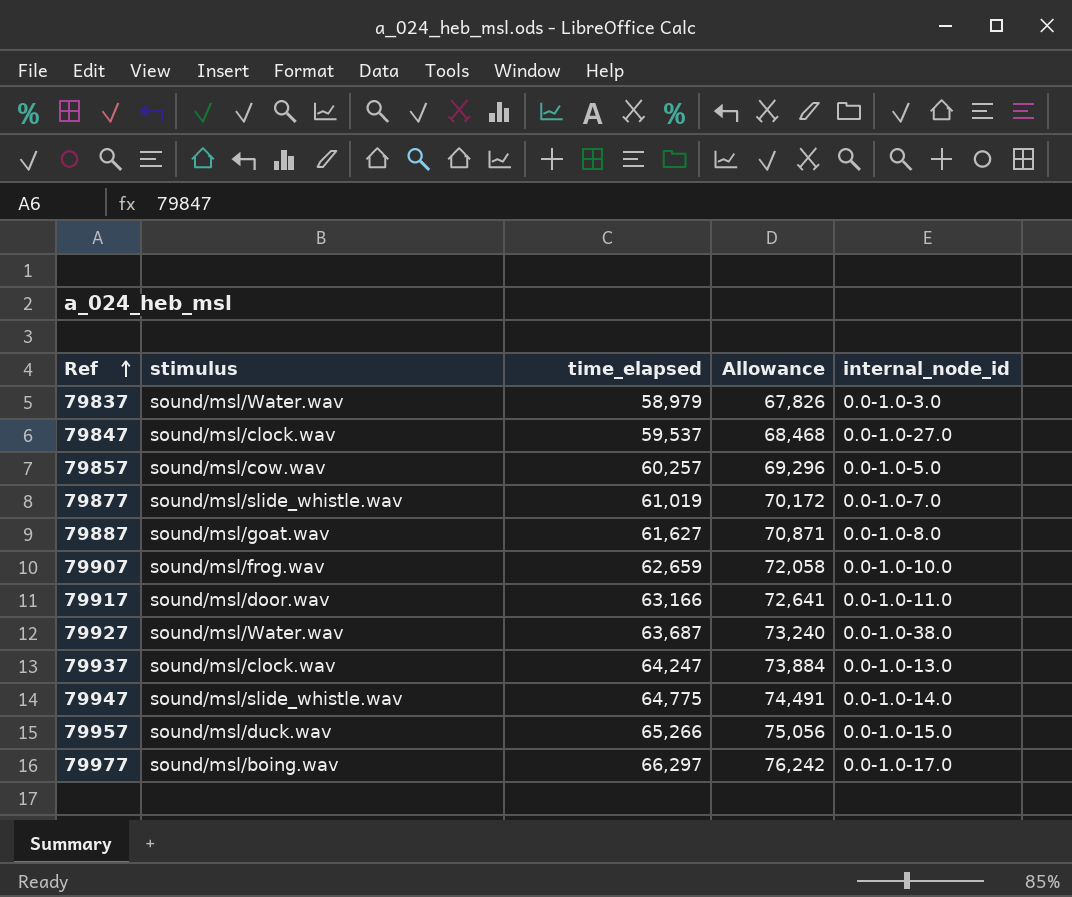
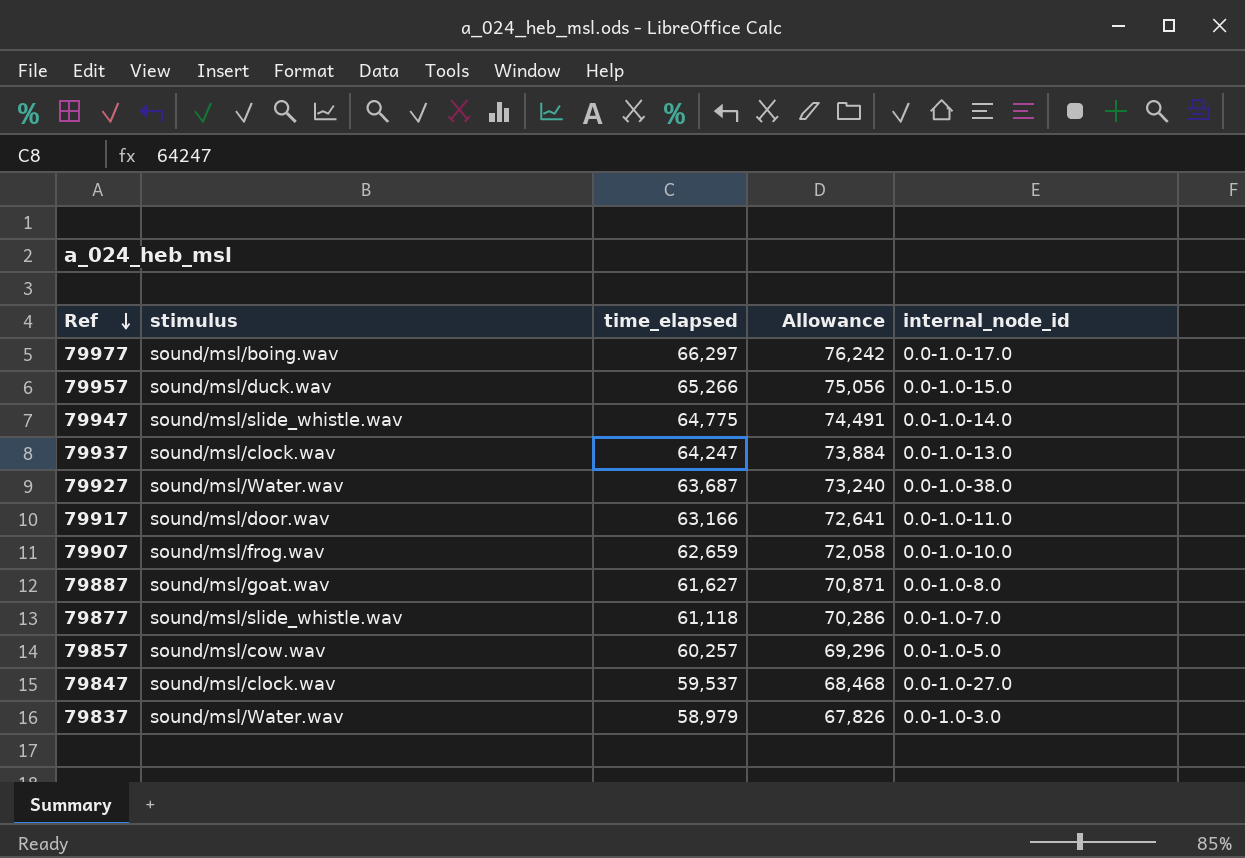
row order: Ref ascending -> Ref descending
79877 | time_elapsed: 61,019 -> 61,118
79877 | Allowance: 70,172 -> 70,286

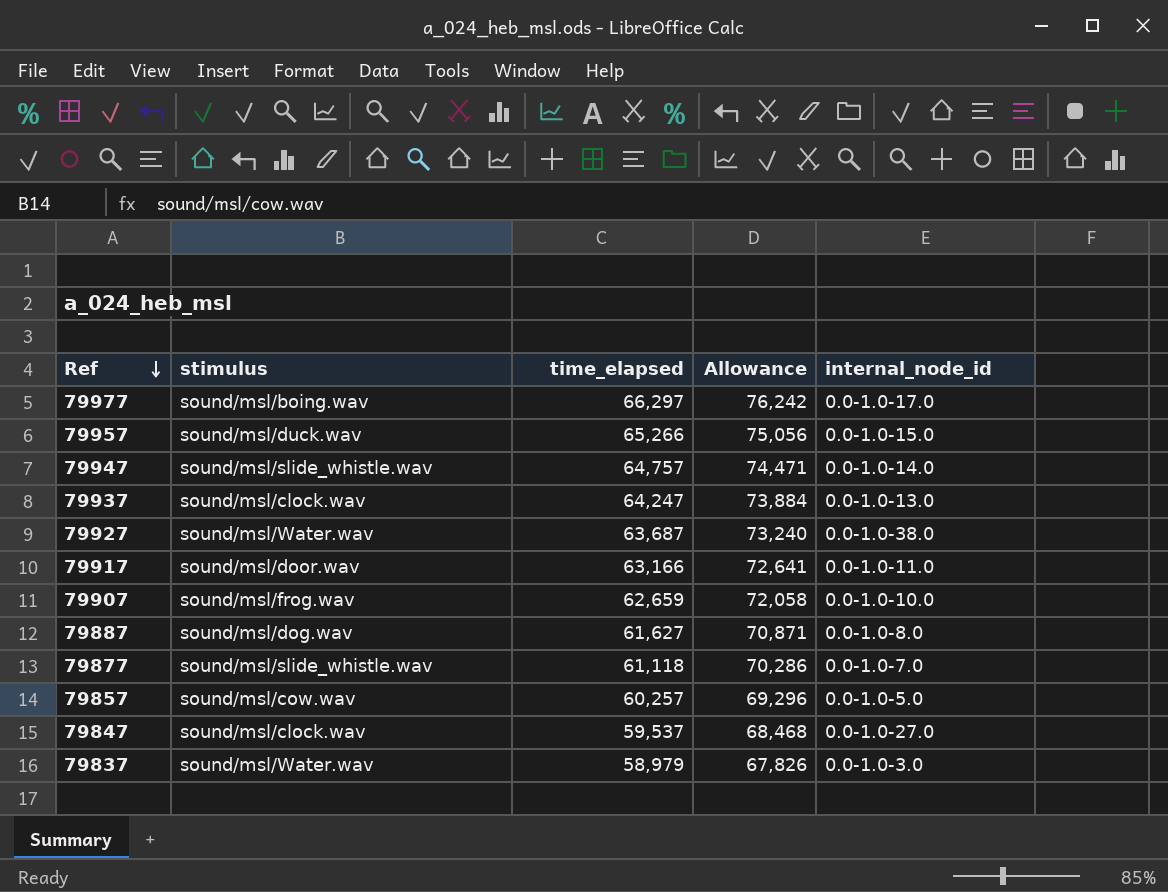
79947 | time_elapsed: 64,775 -> 64,757
79947 | Allowance: 74,491 -> 74,471
79887 | stimulus: sound/msl/goat.wav -> sound/msl/dog.wav

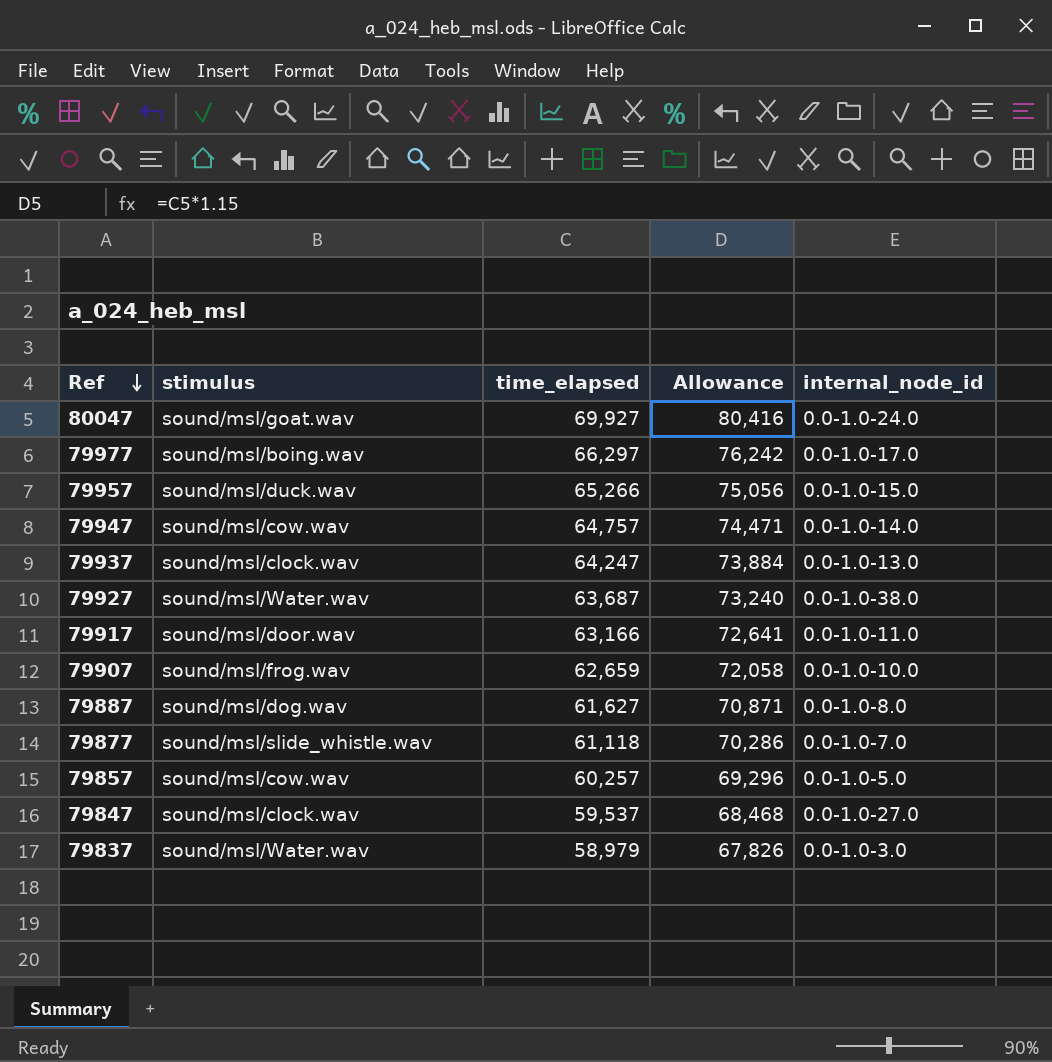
row 80047: none -> sound/msl/goat.wav | 69,927 | 80,416 | 0.0-1.0-24.0
79947 | stimulus: sound/msl/slide_whistle.wav -> sound/msl/cow.wav

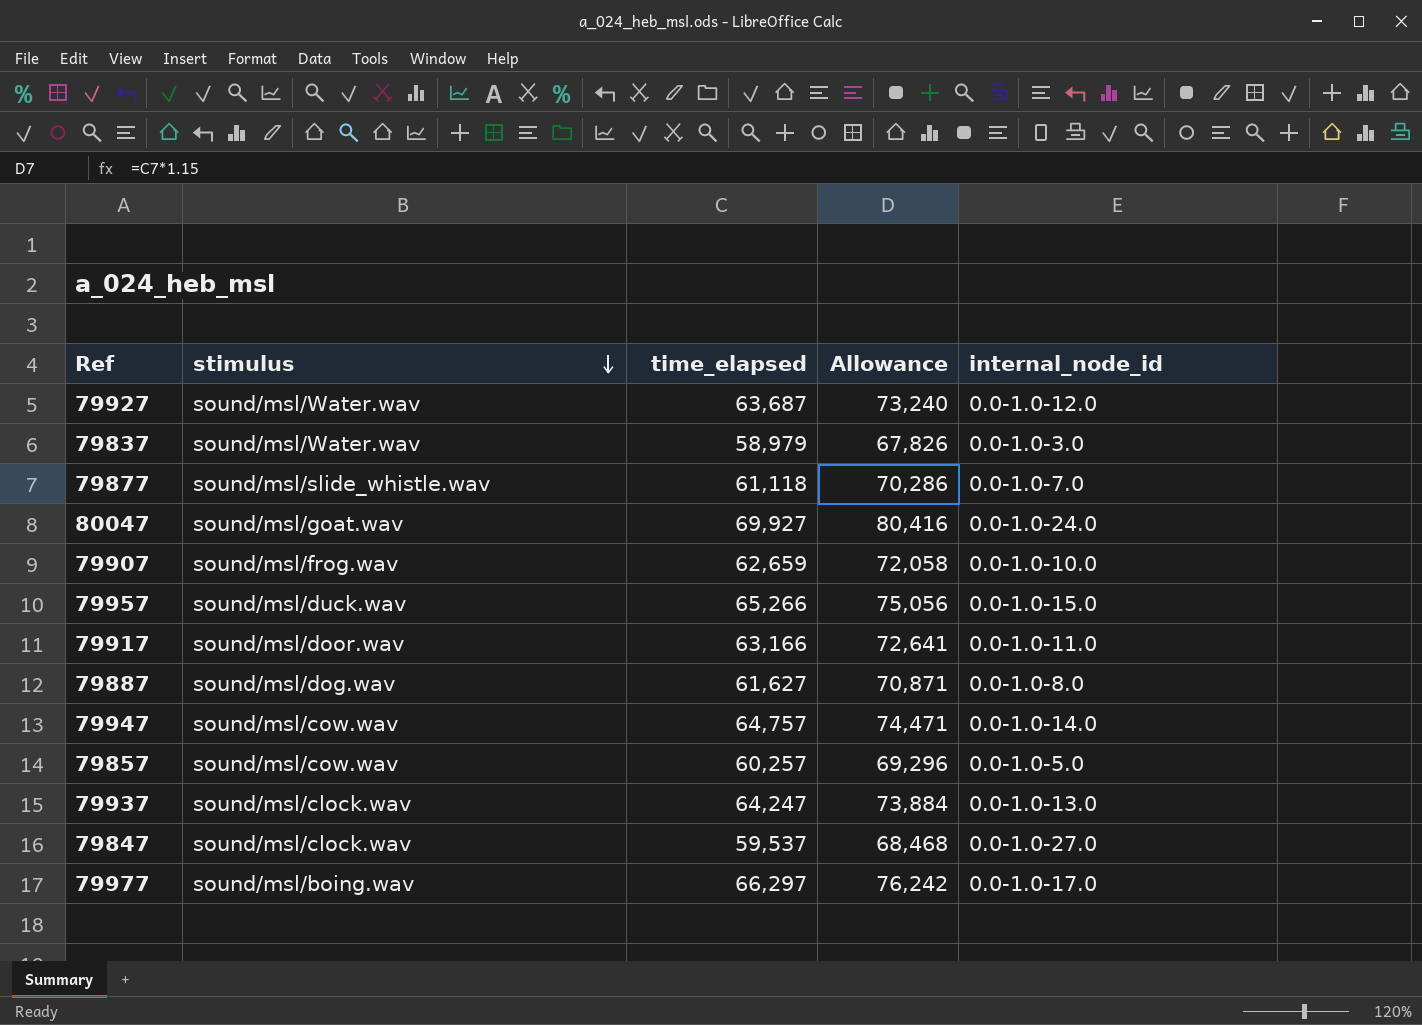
row order: Ref descending -> stimulus descending
79927 | internal_node_id: 0.0-1.0-38.0 -> 0.0-1.0-12.0

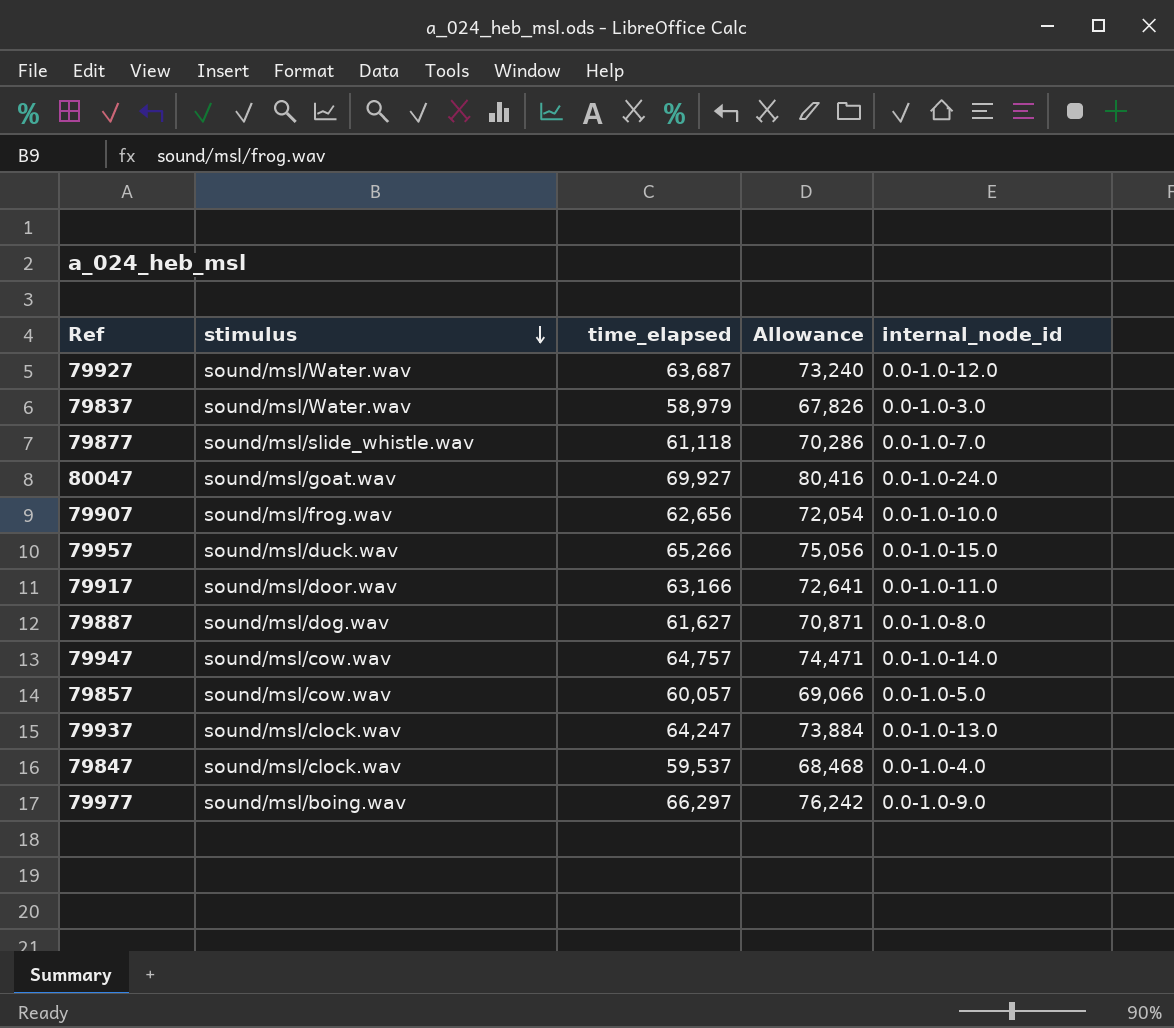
79907 | time_elapsed: 62,659 -> 62,656
79907 | Allowance: 72,058 -> 72,054
79857 | time_elapsed: 60,257 -> 60,057
79857 | Allowance: 69,296 -> 69,066
79847 | internal_node_id: 0.0-1.0-27.0 -> 0.0-1.0-4.0
79977 | internal_node_id: 0.0-1.0-17.0 -> 0.0-1.0-9.0

